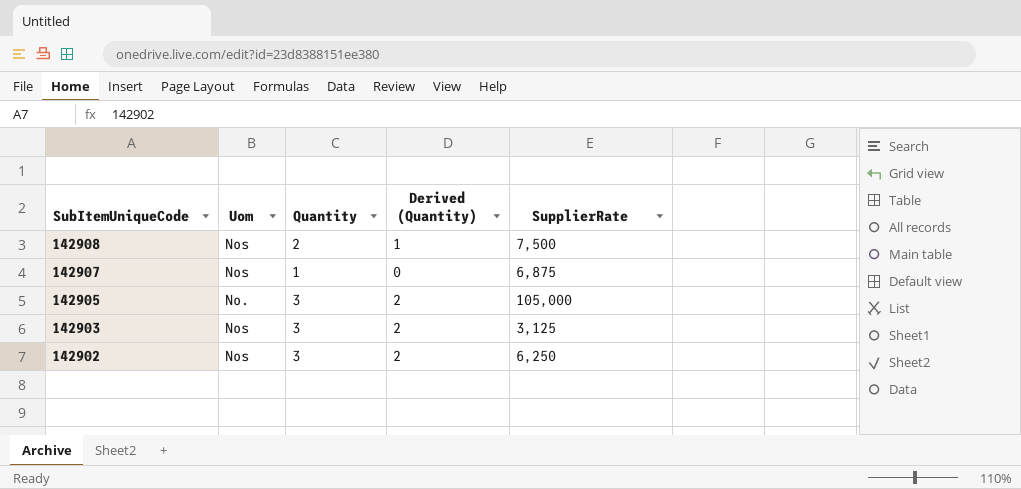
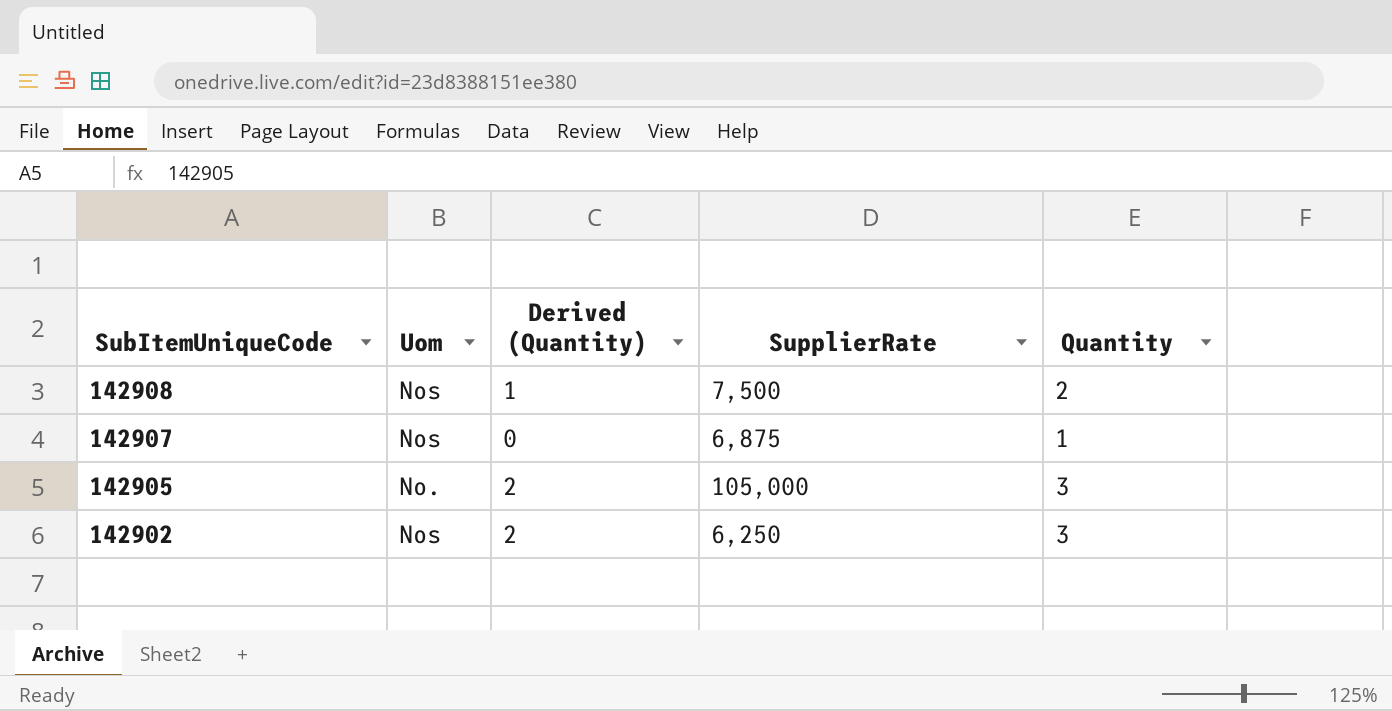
column Quantity | position: 3 -> 5
row 142903: Nos | 3 | 2 | 3,125 -> none

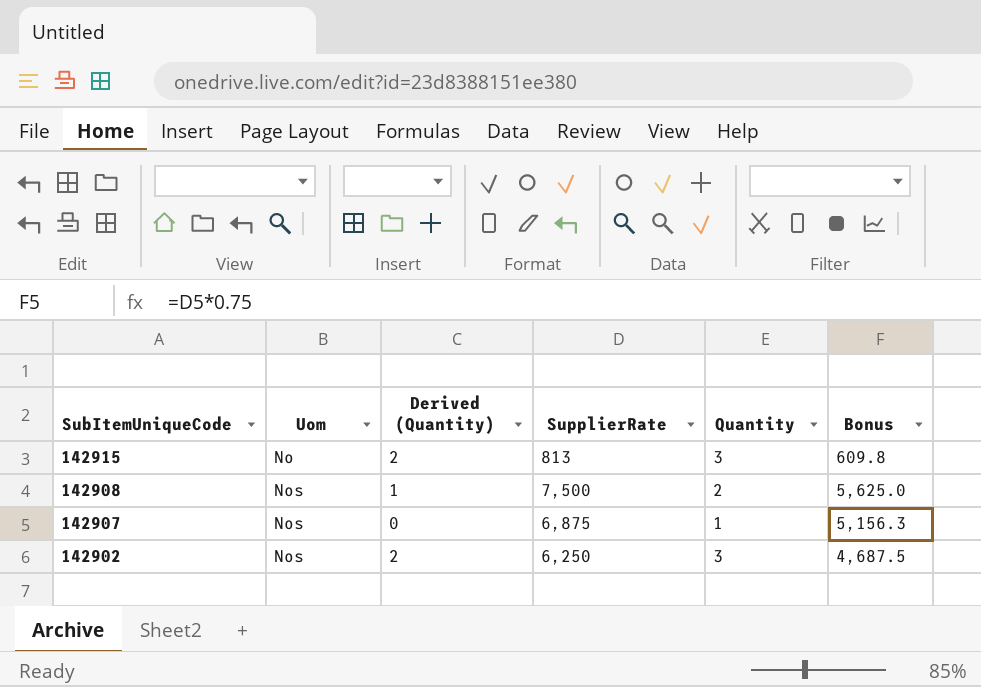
column Bonus | formula: none -> [SupplierRate] * 0.75
row 142905: No. | 2 | 105,000 | 3 -> none
row 142915: none -> No | 2 | 813 | 3 | 609.8

